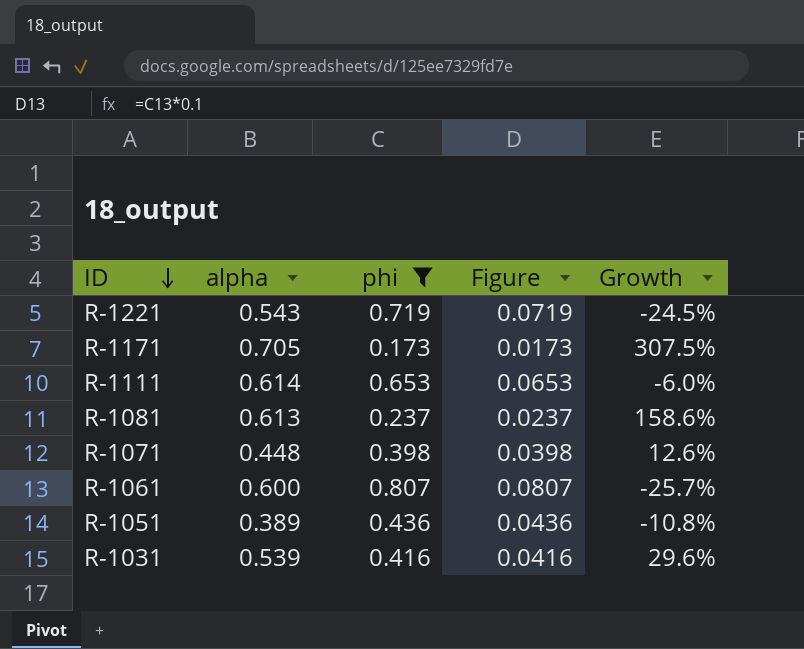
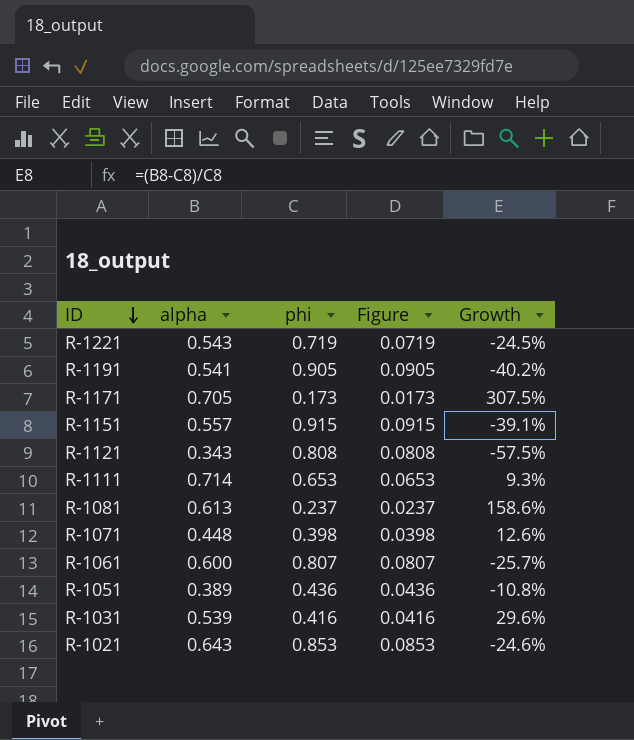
filter: phi <= 0.807 -> none
R-1111 | alpha: 0.614 -> 0.714
R-1111 | Growth: -6.0% -> 9.3%

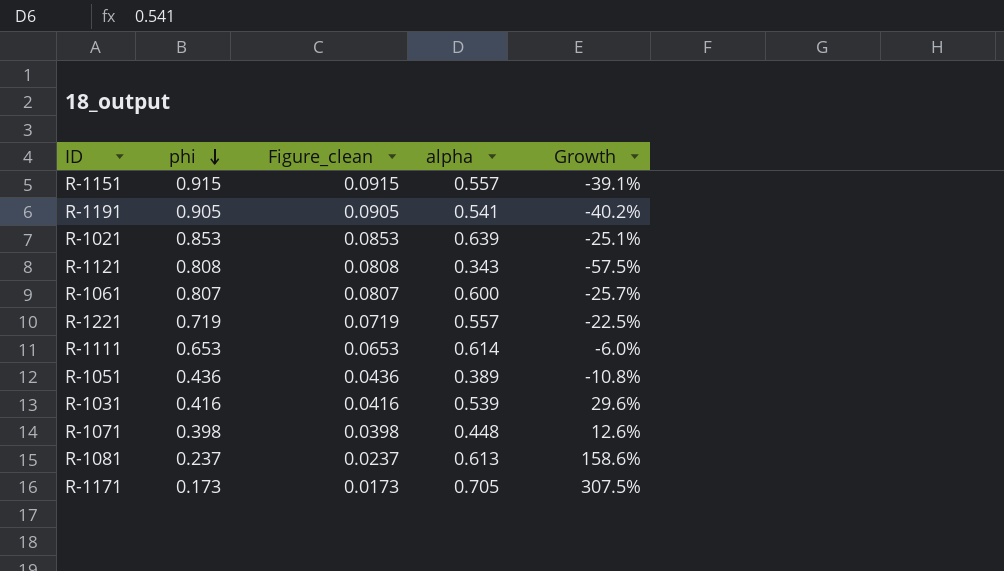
row order: ID descending -> phi descending
column name: Figure -> Figure_clean
column alpha | position: 2 -> 4
R-1021 | alpha: 0.643 -> 0.639
R-1021 | Growth: -24.6% -> -25.1%
R-1221 | alpha: 0.543 -> 0.557
R-1221 | Growth: -24.5% -> -22.5%
R-1111 | alpha: 0.714 -> 0.614
R-1111 | Growth: 9.3% -> -6.0%

